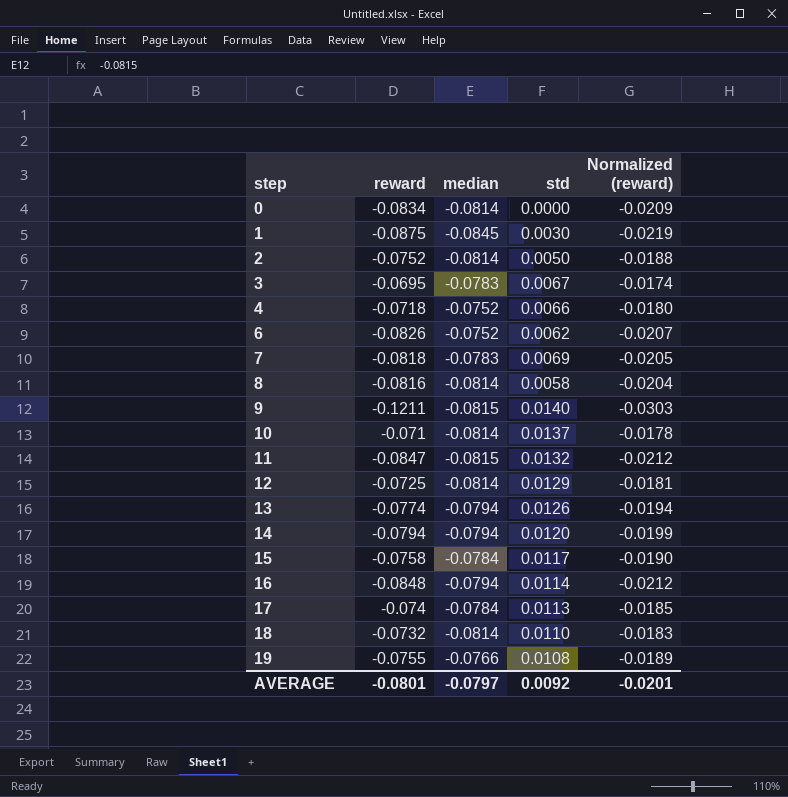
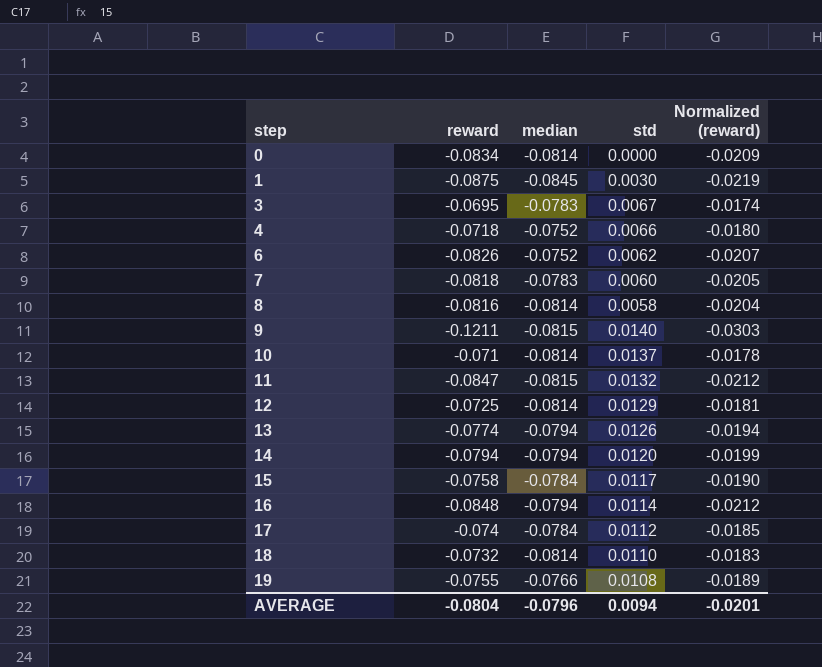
row 2: -0.0752 | -0.0814 | 0.0050 | -0.0188 -> none
7 | std: 0.0069 -> 0.0060
17 | std: 0.0113 -> 0.0112
AVERAGE | reward: -0.0801 -> -0.0804
AVERAGE | median: -0.0797 -> -0.0796
AVERAGE | std: 0.0092 -> 0.0094

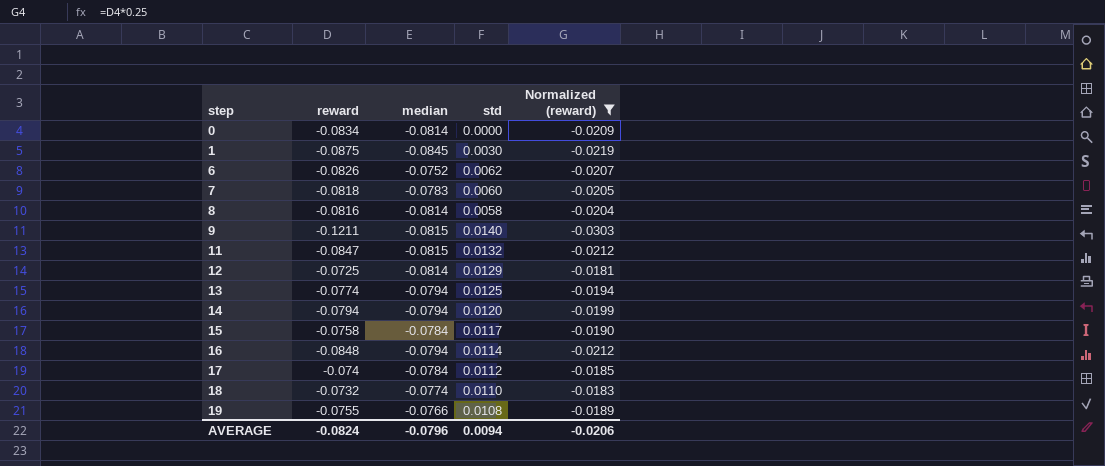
filter: none -> Normalized (reward) <= -0.0181
13 | std: 0.0126 -> 0.0125
18 | median: -0.0814 -> -0.0774
AVERAGE | reward: -0.0804 -> -0.0824
AVERAGE | Normalized (reward): -0.0201 -> -0.0206

